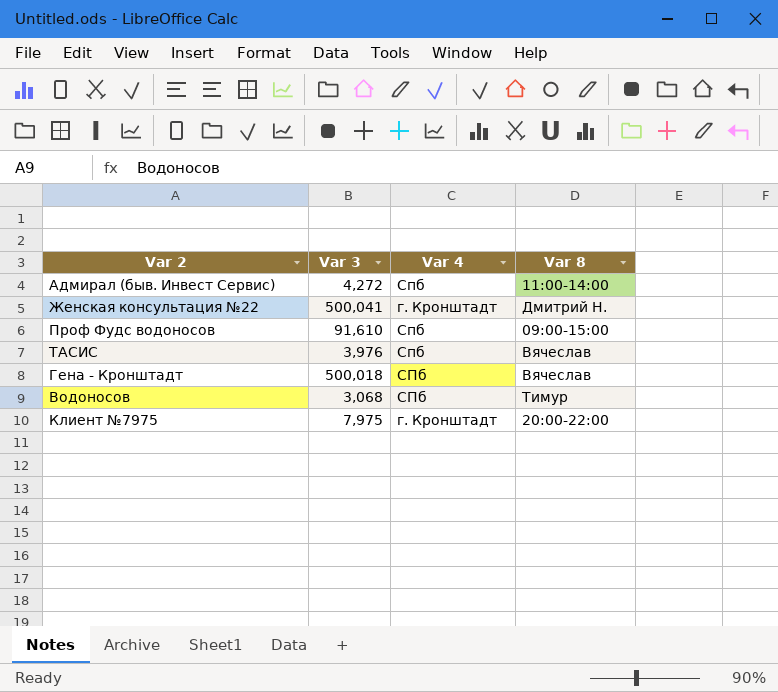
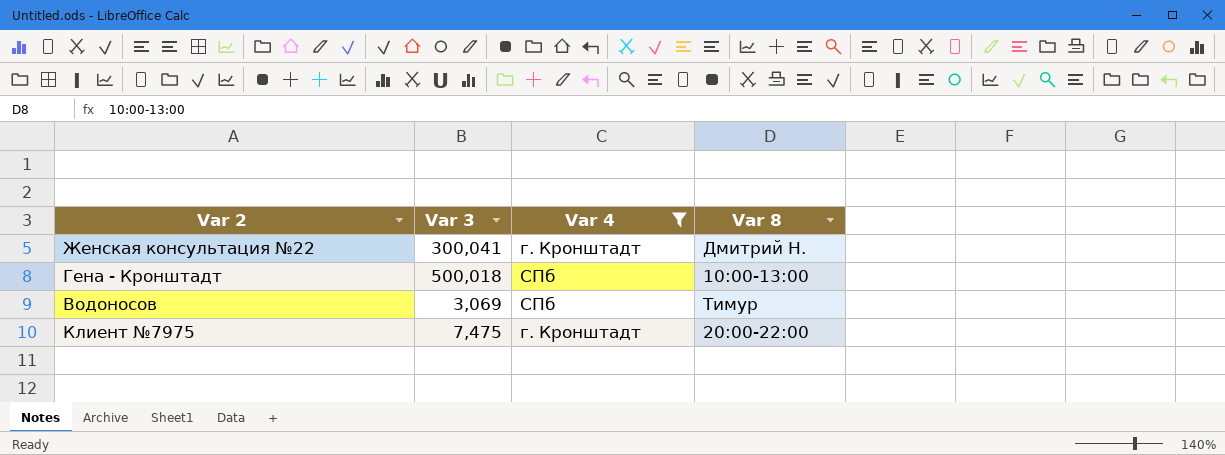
filter: none -> Var 4 != Спб
Женская консультация №22 | Var 3: 500,041 -> 300,041
Гена - Кронштадт | Var 8: Вячеслав -> 10:00-13:00
Водоносов | Var 3: 3,068 -> 3,069
Клиент №7975 | Var 3: 7,975 -> 7,475

